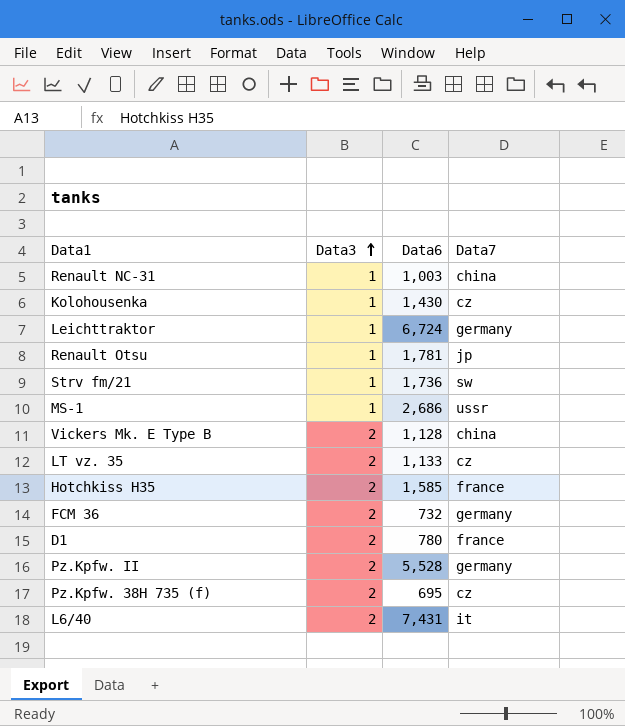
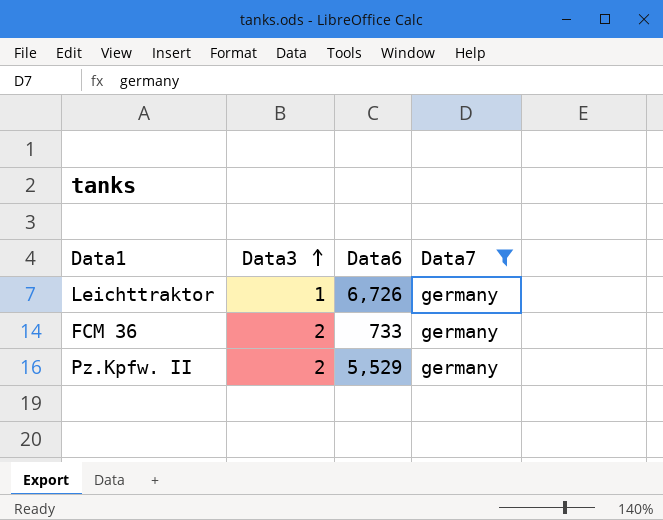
filter: none -> Data7 = germany
Leichttraktor | Data6: 6,724 -> 6,726
FCM 36 | Data6: 732 -> 733
Pz.Kpfw. II | Data6: 5,528 -> 5,529

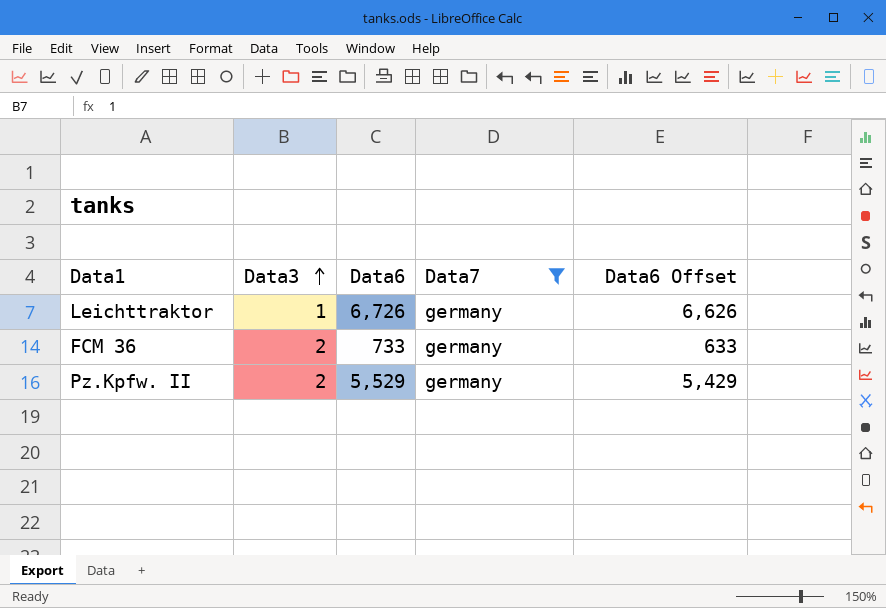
column Data6 Offset | formula: none -> [Data6] - 100

